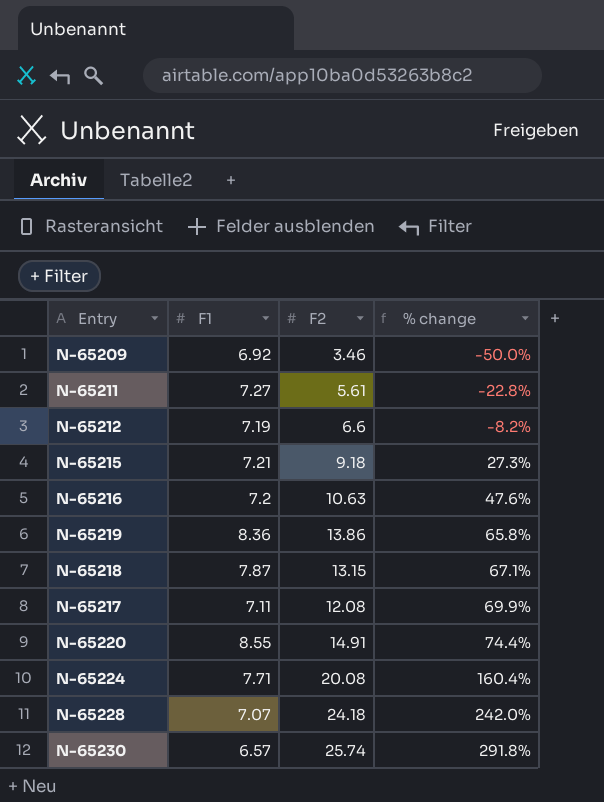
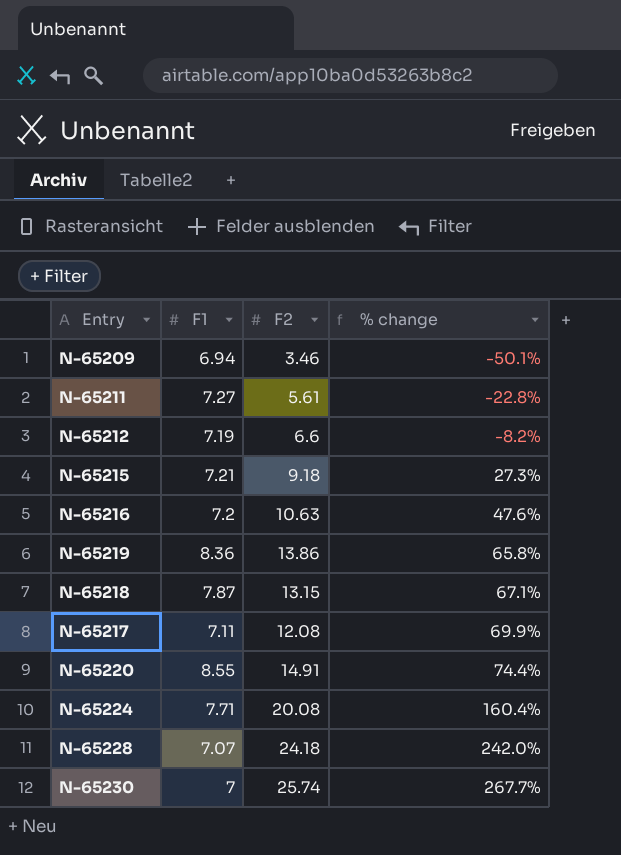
N-65209 | F1: 6.92 -> 6.94
N-65209 | % change: -50.0% -> -50.1%
N-65230 | F1: 6.57 -> 7
N-65230 | % change: 291.8% -> 267.7%

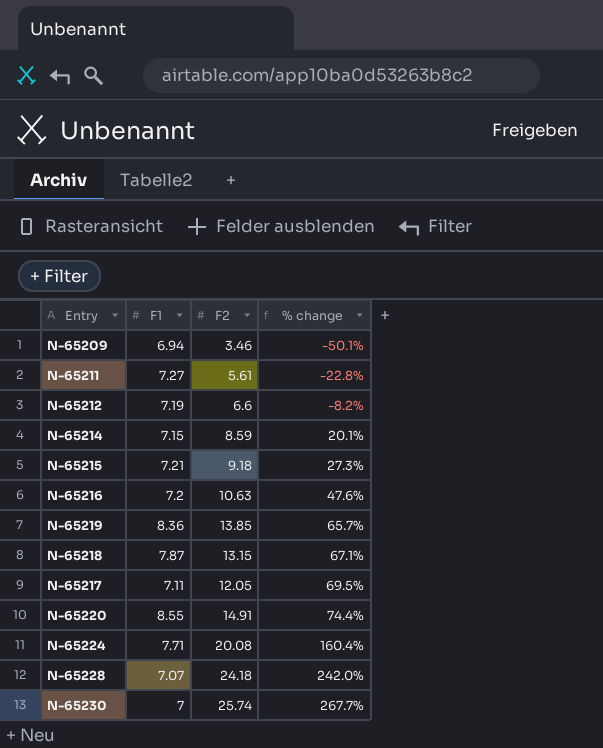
row N-65214: none -> 7.15 | 8.59 | 20.1%
N-65219 | F2: 13.86 -> 13.85
N-65219 | % change: 65.8% -> 65.7%
N-65217 | F2: 12.08 -> 12.05
N-65217 | % change: 69.9% -> 69.5%

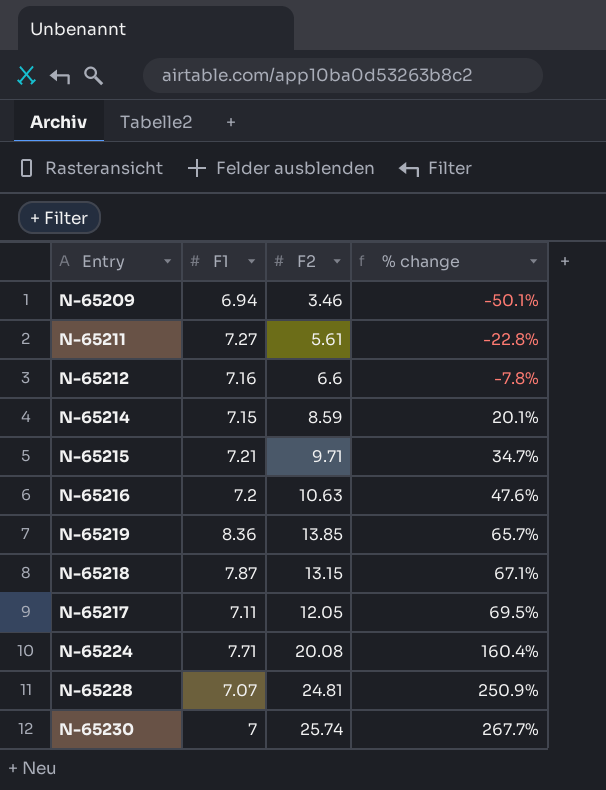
row N-65220: 8.55 | 14.91 | 74.4% -> none
N-65212 | F1: 7.19 -> 7.16
N-65212 | % change: -8.2% -> -7.8%
N-65215 | F2: 9.18 -> 9.71
N-65215 | % change: 27.3% -> 34.7%
N-65228 | F2: 24.18 -> 24.81
N-65228 | % change: 242.0% -> 250.9%

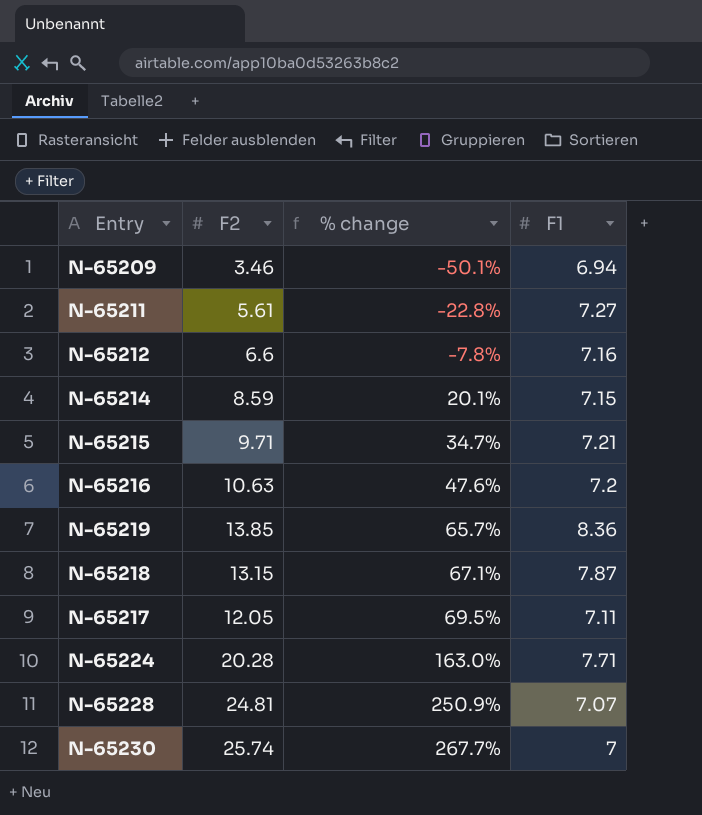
column F1 | position: 2 -> 4
N-65224 | F2: 20.08 -> 20.28
N-65224 | % change: 160.4% -> 163.0%

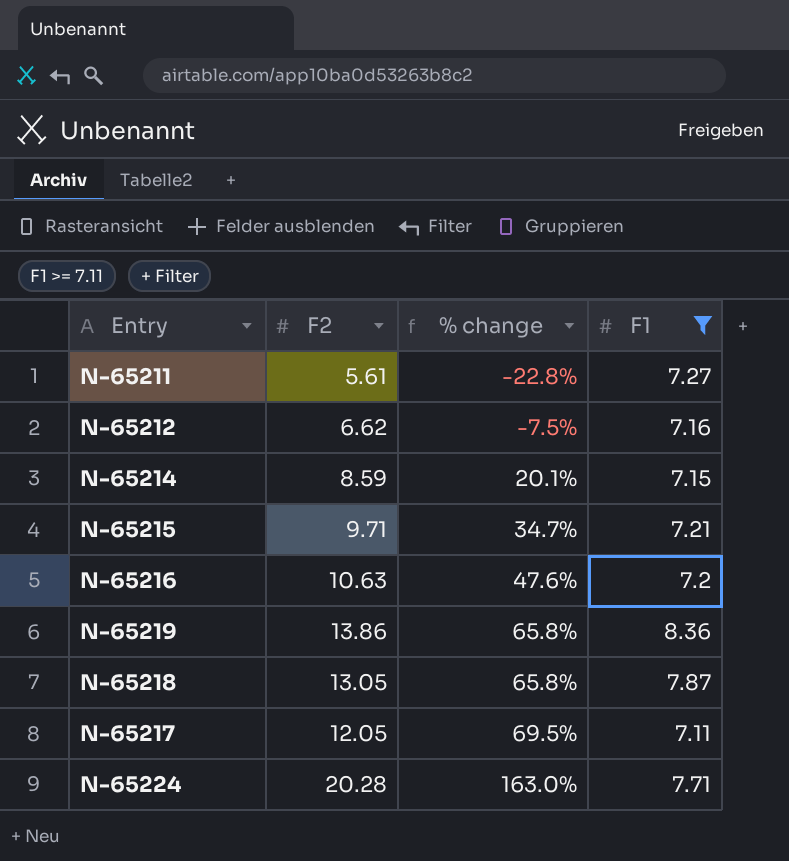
filter: none -> F1 >= 7.11
N-65212 | F2: 6.6 -> 6.62
N-65212 | % change: -7.8% -> -7.5%
N-65219 | F2: 13.85 -> 13.86
N-65219 | % change: 65.7% -> 65.8%
N-65218 | F2: 13.15 -> 13.05
N-65218 | % change: 67.1% -> 65.8%

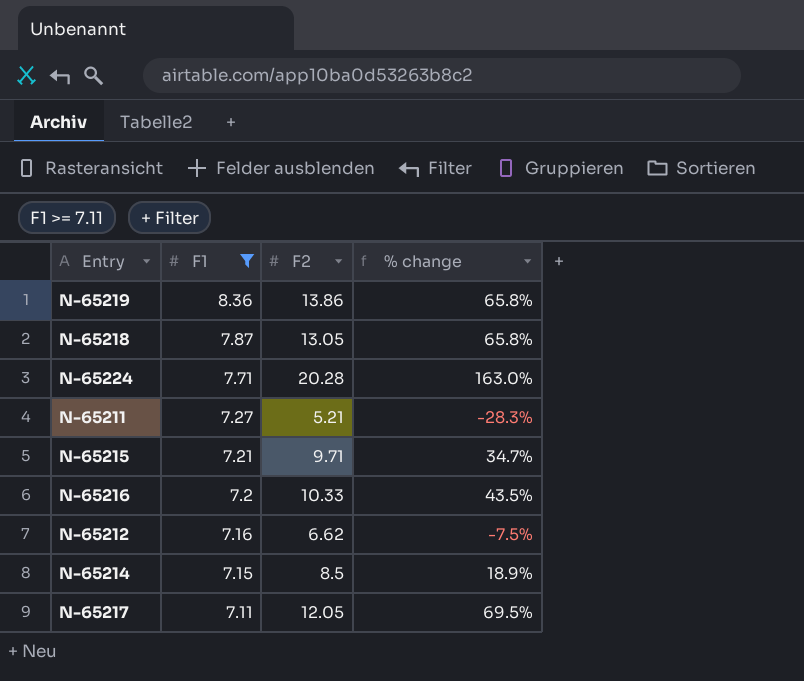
row order: % change ascending -> F1 descending
column F1 | position: 4 -> 2
N-65211 | F2: 5.61 -> 5.21
N-65211 | % change: -22.8% -> -28.3%
N-65216 | F2: 10.63 -> 10.33
N-65216 | % change: 47.6% -> 43.5%
N-65214 | F2: 8.59 -> 8.5
N-65214 | % change: 20.1% -> 18.9%

